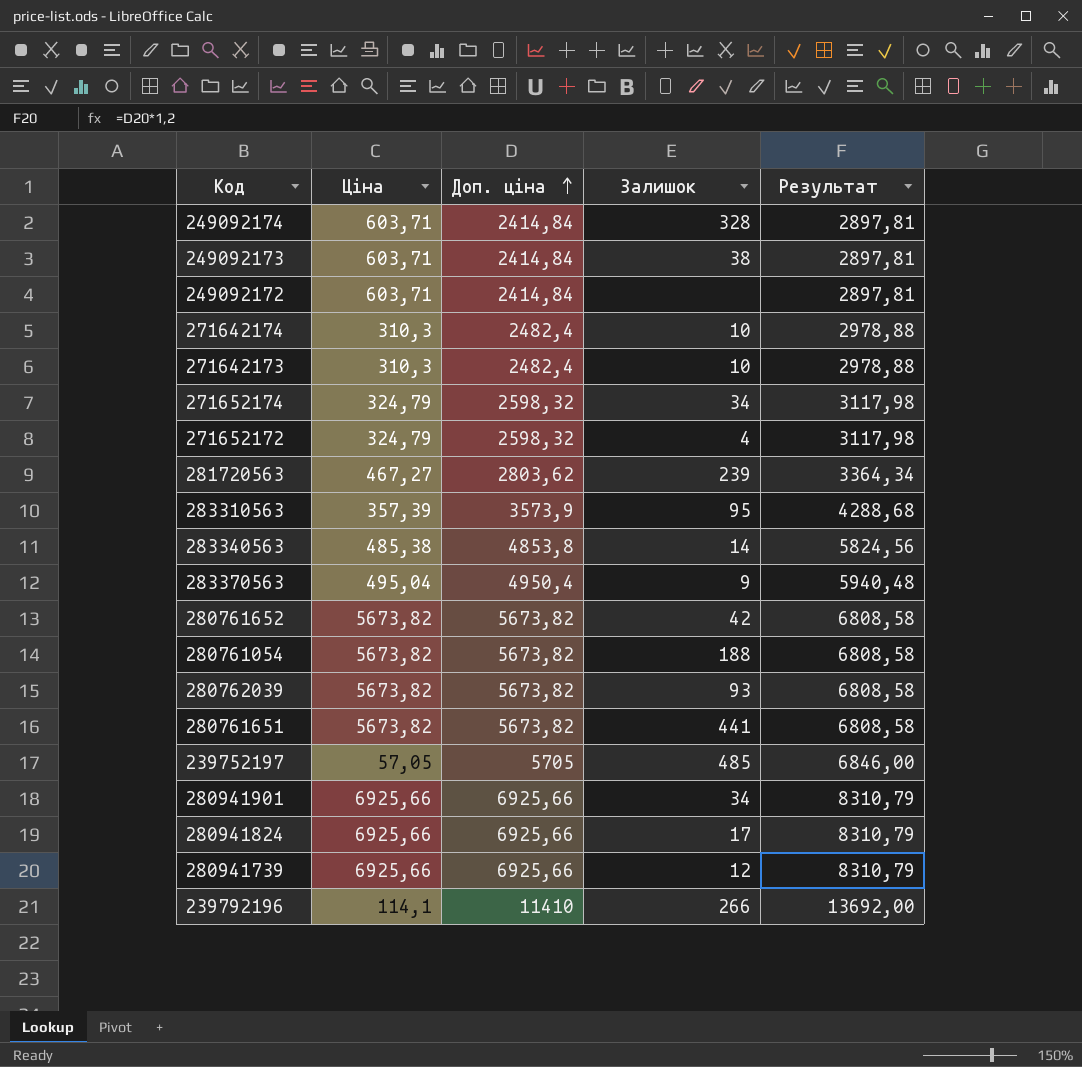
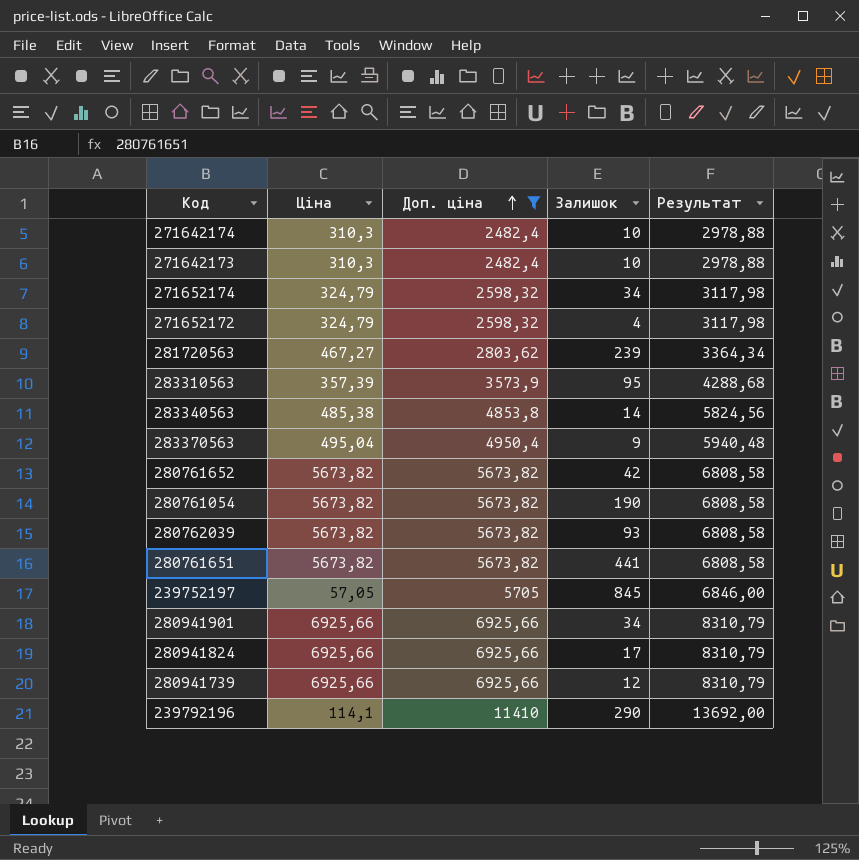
filter: none -> Доп. ціна != 2414,84
280761054 | Залишок: 188 -> 190
239752197 | Залишок: 485 -> 845
239792196 | Залишок: 266 -> 290

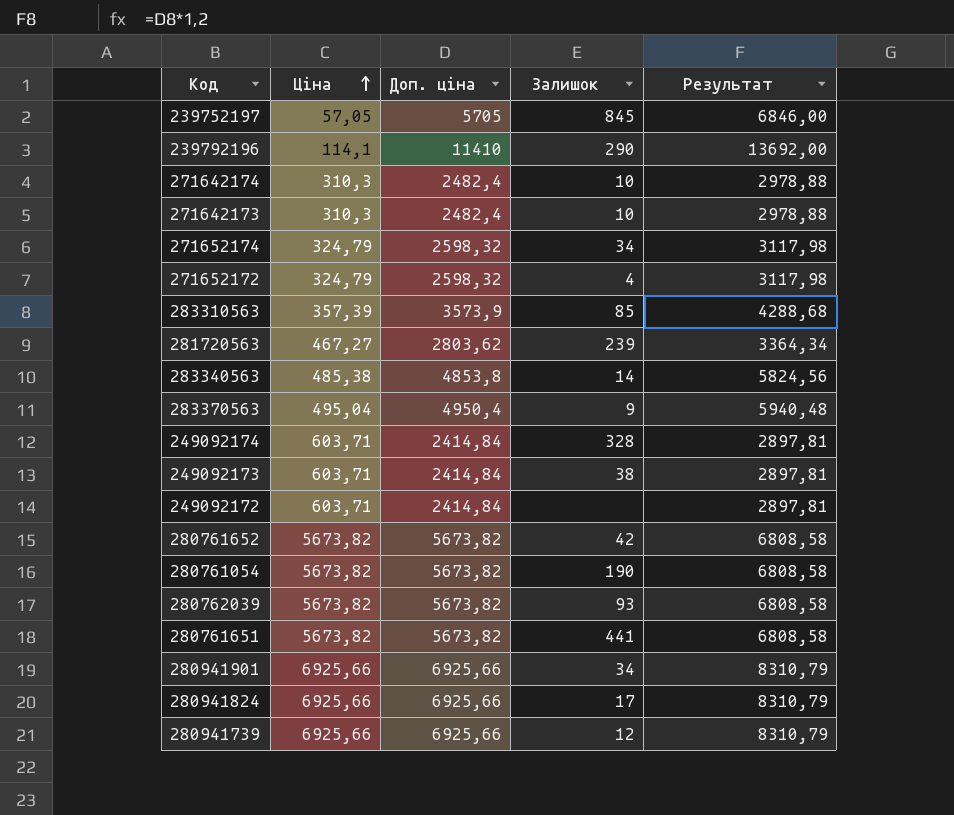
filter: Доп. ціна != 2414,84 -> none
row order: Доп. ціна ascending -> Ціна ascending
283310563 | Залишок: 95 -> 85

